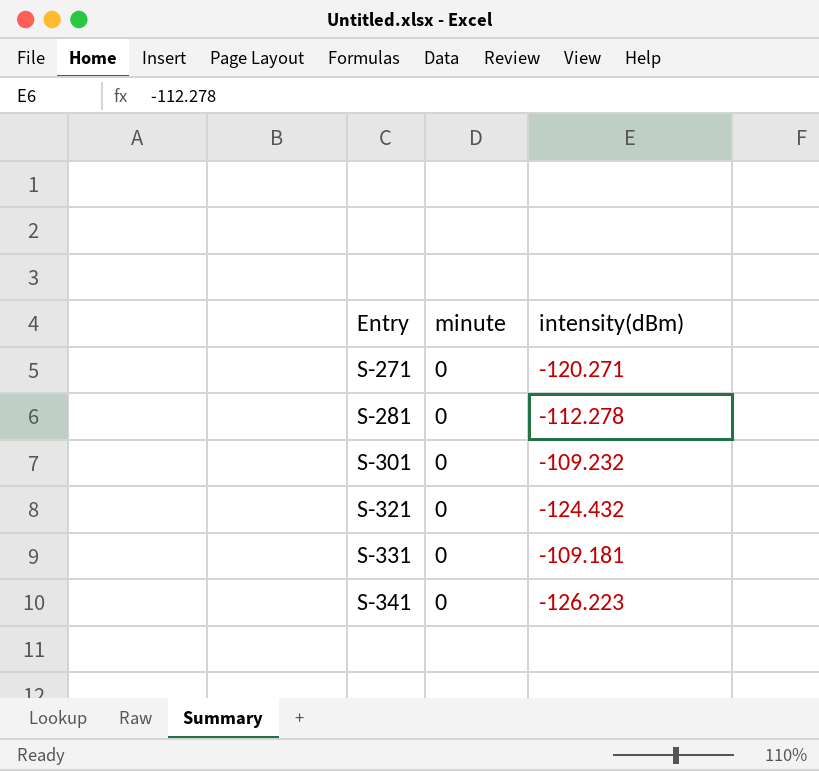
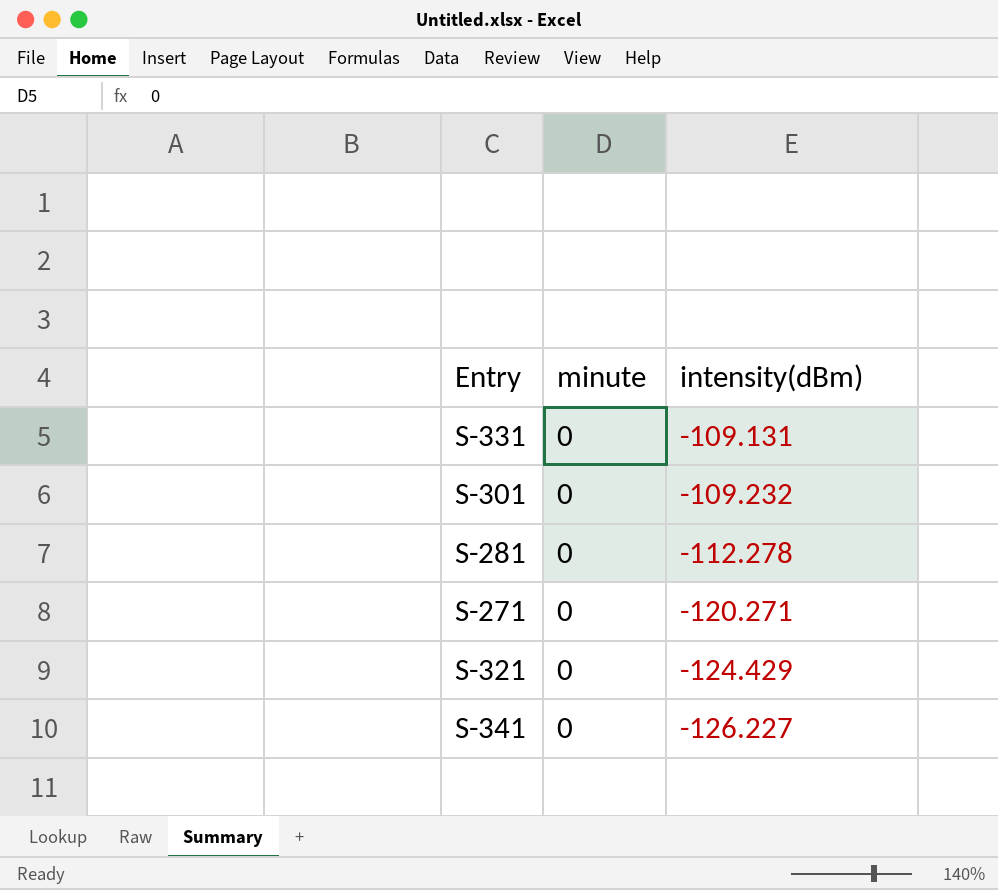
row order: Entry ascending -> intensity(dBm) descending
S-331 | intensity(dBm): -109.181 -> -109.131
S-321 | intensity(dBm): -124.432 -> -124.429
S-341 | intensity(dBm): -126.223 -> -126.227

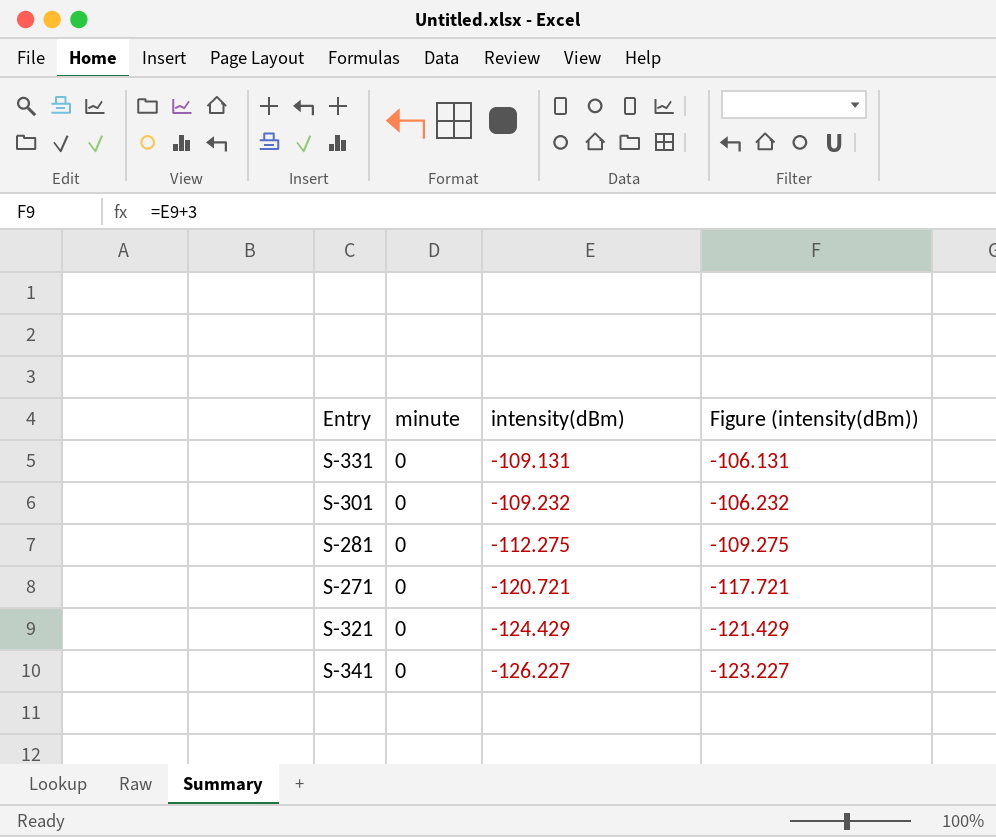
column Figure (intensity(dBm)) | formula: none -> [intensity(dBm)] + 3
S-281 | intensity(dBm): -112.278 -> -112.275
S-271 | intensity(dBm): -120.271 -> -120.721

